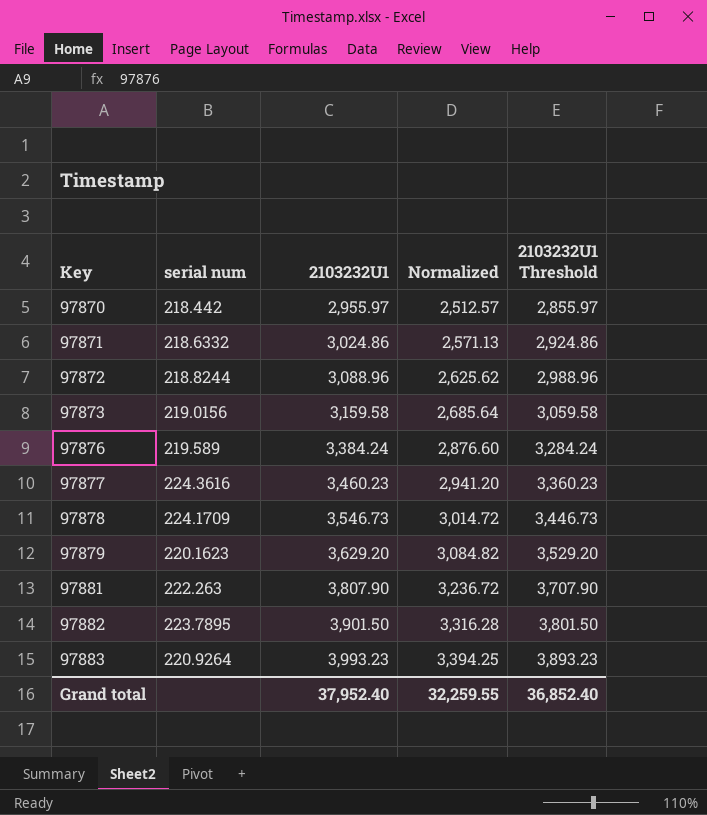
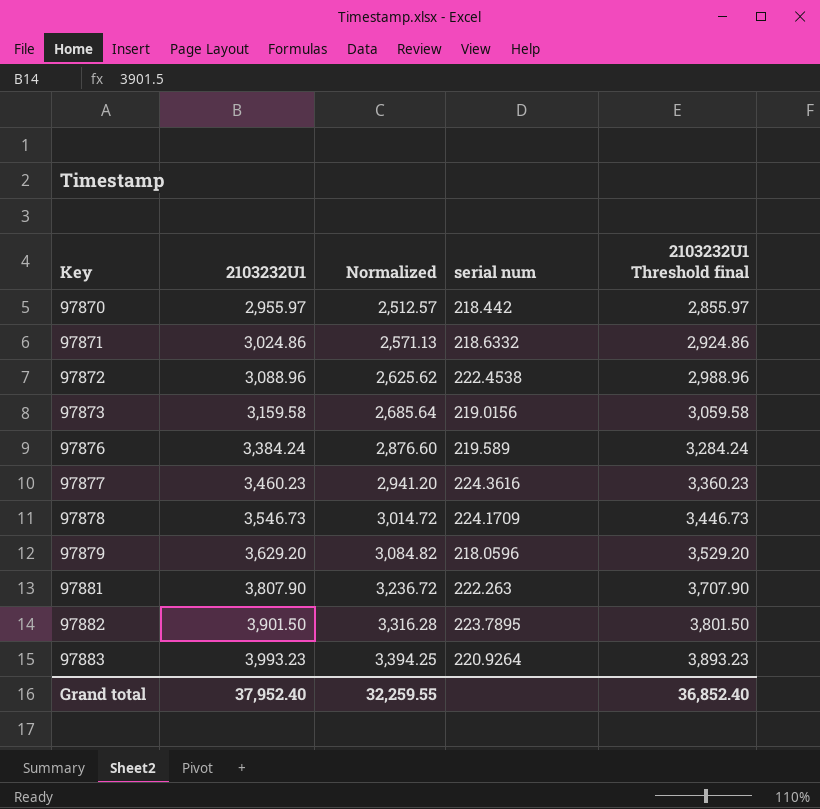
column serial num | position: 2 -> 4
column name: 2103232U1 Threshold -> 2103232U1 Threshold final
97872 | serial num: 218.8244 -> 222.4538
97879 | serial num: 220.1623 -> 218.0596

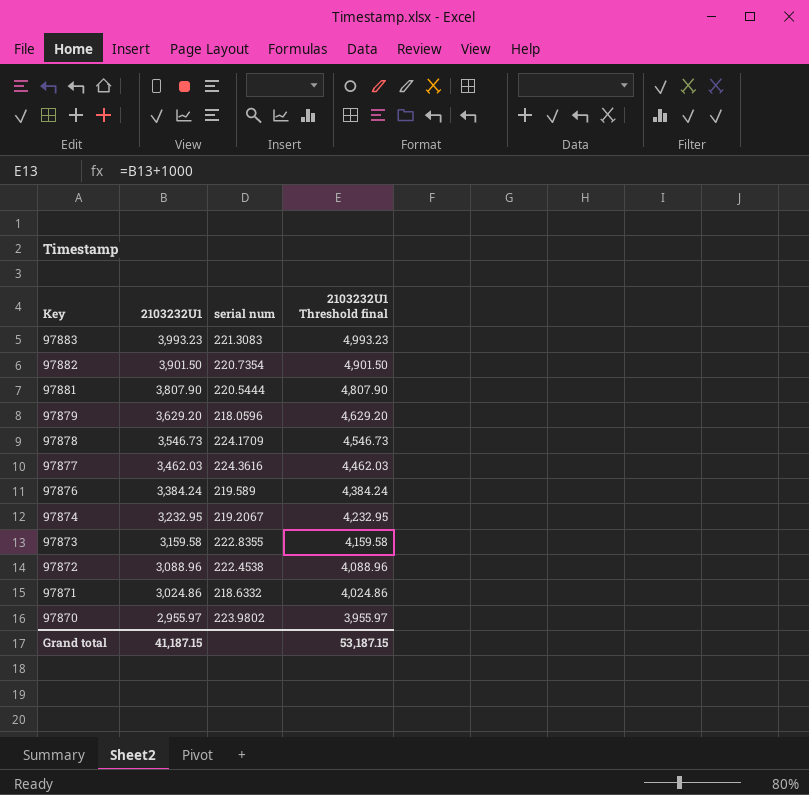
row order: Key ascending -> Key descending
column Normalized | formula: [2103232U1] * 0.85 -> none
column 2103232U1 Threshold final | formula: [2103232U1] - 100 -> [2103232U1] + 1000
97883 | serial num: 220.9264 -> 221.3083
97882 | serial num: 223.7895 -> 220.7354
97881 | serial num: 222.263 -> 220.5444
97877 | 2103232U1: 3,460.23 -> 3,462.03
row 97874: none -> 3,232.95 | 219.2067 | 4,232.95
97873 | serial num: 219.0156 -> 222.8355
97870 | serial num: 218.442 -> 223.9802
Grand total | 2103232U1: 37,952.40 -> 41,187.15
Grand total | 2103232U1 Threshold final: 36,852.40 -> 53,187.15

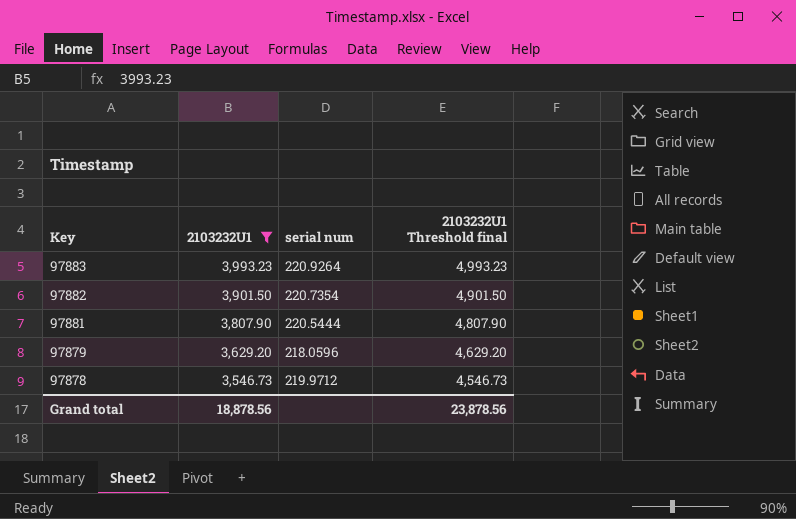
filter: none -> 2103232U1 >= 3,546.73
97883 | serial num: 221.3083 -> 220.9264
97878 | serial num: 224.1709 -> 219.9712
Grand total | 2103232U1: 41,187.15 -> 18,878.56
Grand total | 2103232U1 Threshold final: 53,187.15 -> 23,878.56

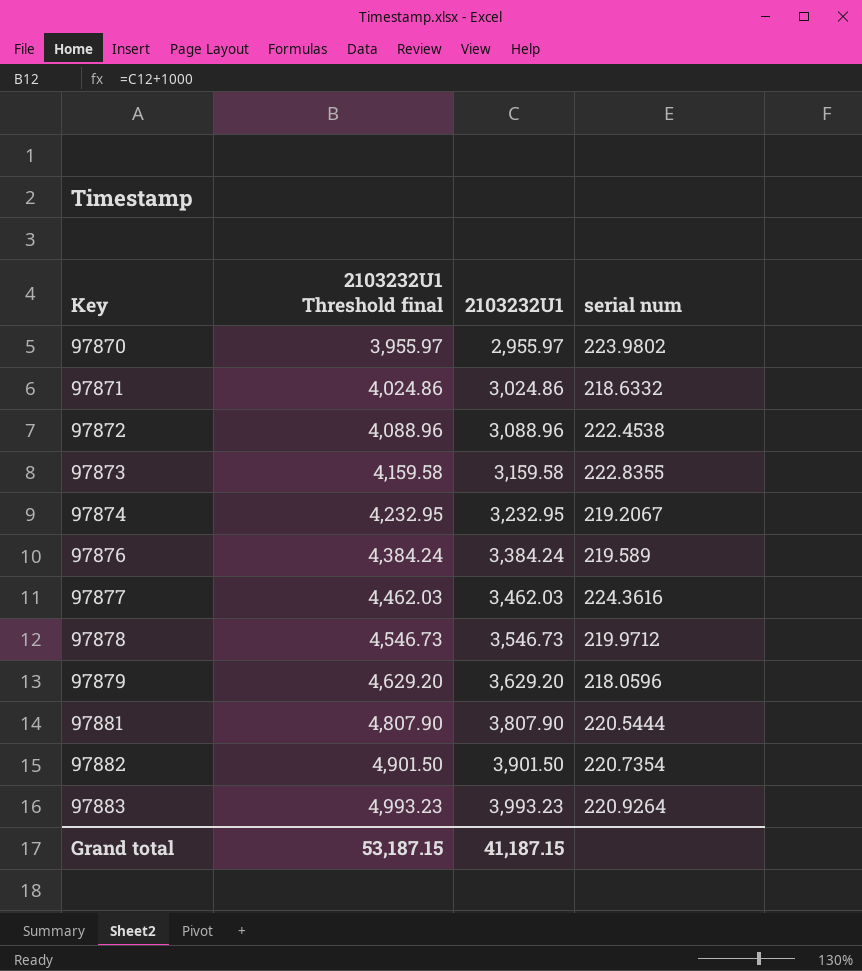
filter: 2103232U1 >= 3,546.73 -> none
row order: Key descending -> Key ascending
column 2103232U1 Threshold final | position: 4 -> 2
Grand total | 2103232U1 Threshold final: 23,878.56 -> 53,187.15
Grand total | 2103232U1: 18,878.56 -> 41,187.15

